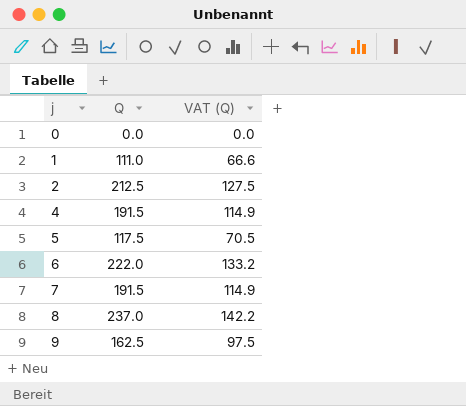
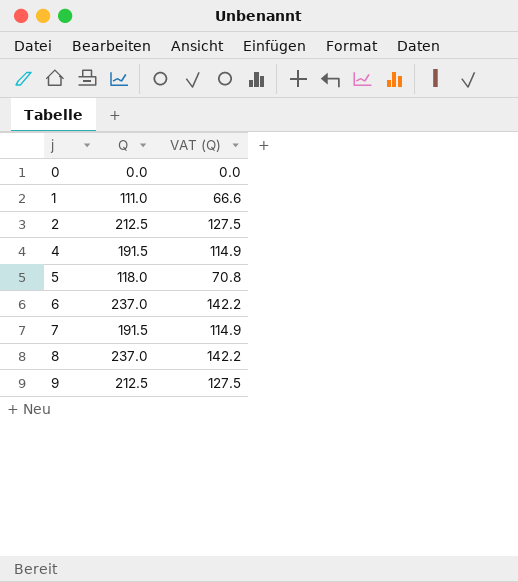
5 | Q: 117.5 -> 118.0
5 | VAT (Q): 70.5 -> 70.8
6 | Q: 222.0 -> 237.0
6 | VAT (Q): 133.2 -> 142.2
9 | Q: 162.5 -> 212.5
9 | VAT (Q): 97.5 -> 127.5

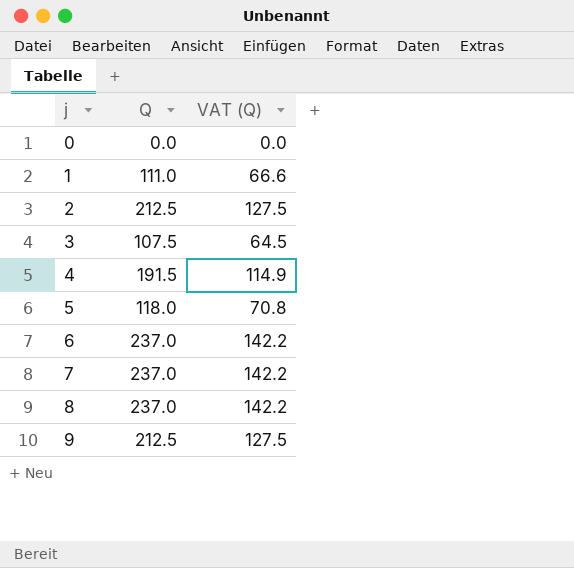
row 3: none -> 107.5 | 64.5
7 | Q: 191.5 -> 237.0
7 | VAT (Q): 114.9 -> 142.2

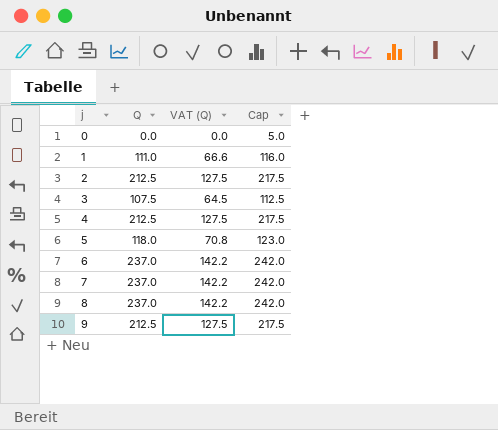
column Cap | formula: none -> [Q] + 5
4 | Q: 191.5 -> 212.5
4 | VAT (Q): 114.9 -> 127.5

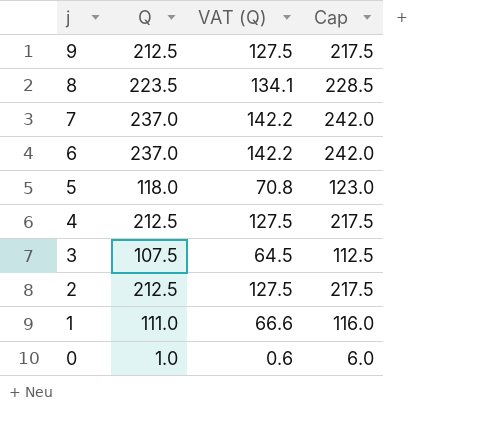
row order: j ascending -> j descending
8 | Q: 237.0 -> 223.5
8 | VAT (Q): 142.2 -> 134.1
8 | Cap: 242.0 -> 228.5
0 | Q: 0.0 -> 1.0
0 | VAT (Q): 0.0 -> 0.6
0 | Cap: 5.0 -> 6.0

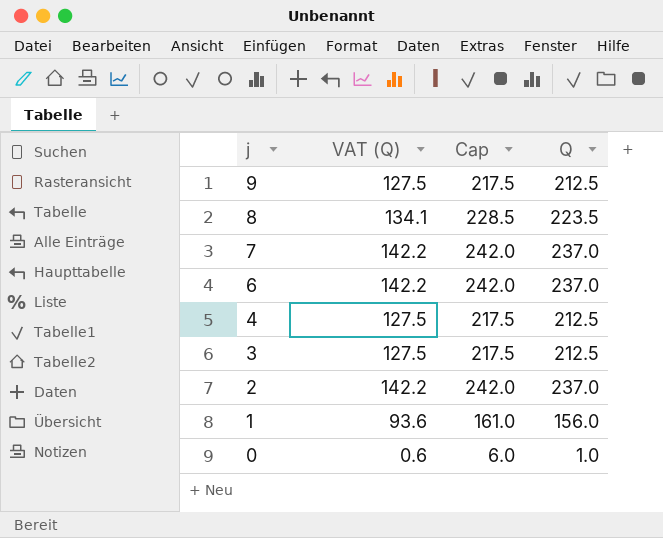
column Q | position: 2 -> 4
row 5: 118.0 | 70.8 | 123.0 -> none
3 | VAT (Q): 64.5 -> 127.5
3 | Cap: 112.5 -> 217.5
3 | Q: 107.5 -> 212.5
2 | VAT (Q): 127.5 -> 142.2
2 | Cap: 217.5 -> 242.0
2 | Q: 212.5 -> 237.0
1 | VAT (Q): 66.6 -> 93.6
1 | Cap: 116.0 -> 161.0
1 | Q: 111.0 -> 156.0

